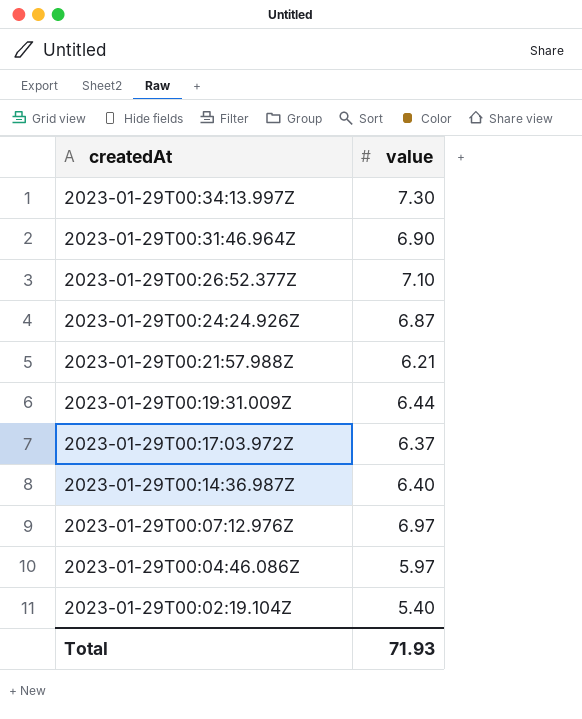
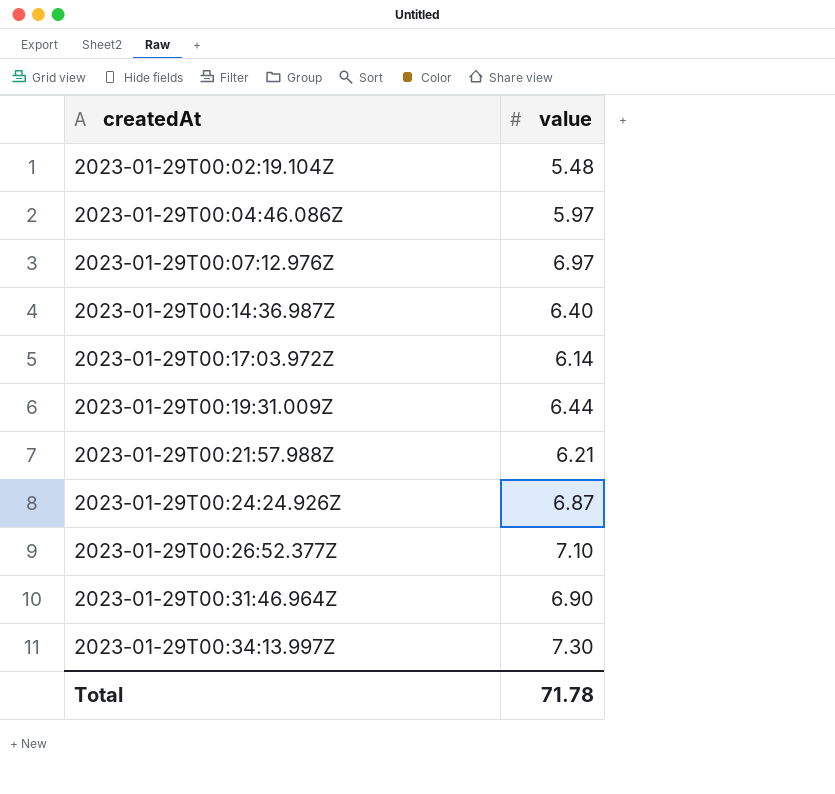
row order: createdAt descending -> createdAt ascending
2023-01-29T00:02:19.104Z | value: 5.40 -> 5.48
2023-01-29T00:17:03.972Z | value: 6.37 -> 6.14
Total | value: 71.93 -> 71.78

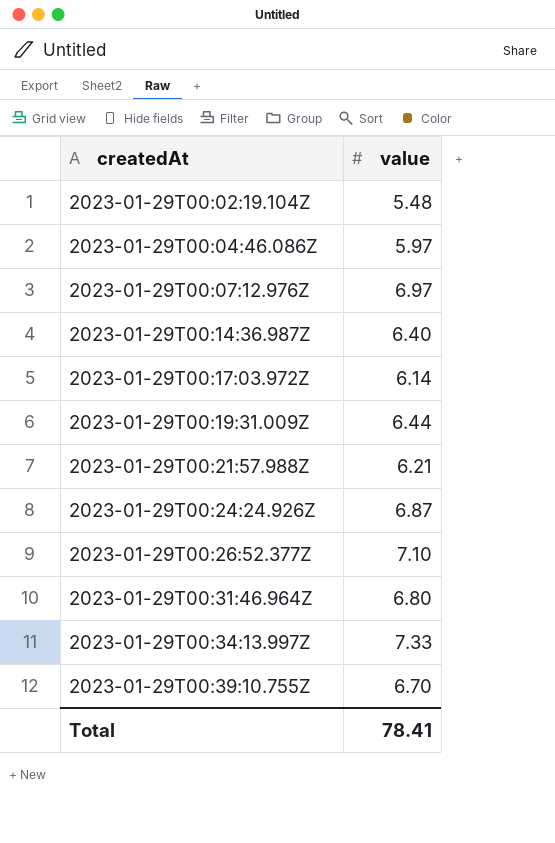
2023-01-29T00:31:46.964Z | value: 6.90 -> 6.80
2023-01-29T00:34:13.997Z | value: 7.30 -> 7.33
row 2023-01-29T00:39:10.755Z: none -> 6.70
Total | value: 71.78 -> 78.41

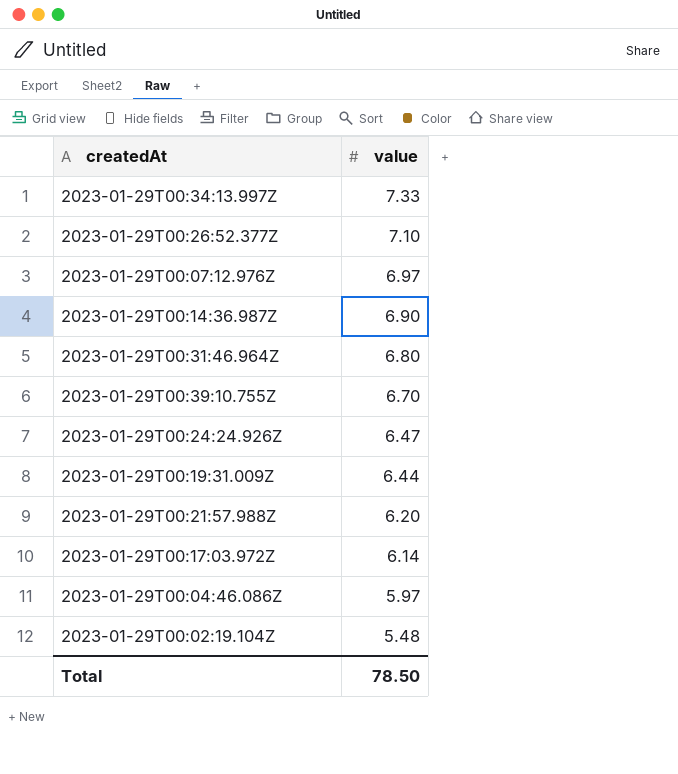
row order: createdAt ascending -> value descending
2023-01-29T00:14:36.987Z | value: 6.40 -> 6.90
2023-01-29T00:24:24.926Z | value: 6.87 -> 6.47
2023-01-29T00:21:57.988Z | value: 6.21 -> 6.20
Total | value: 78.41 -> 78.50

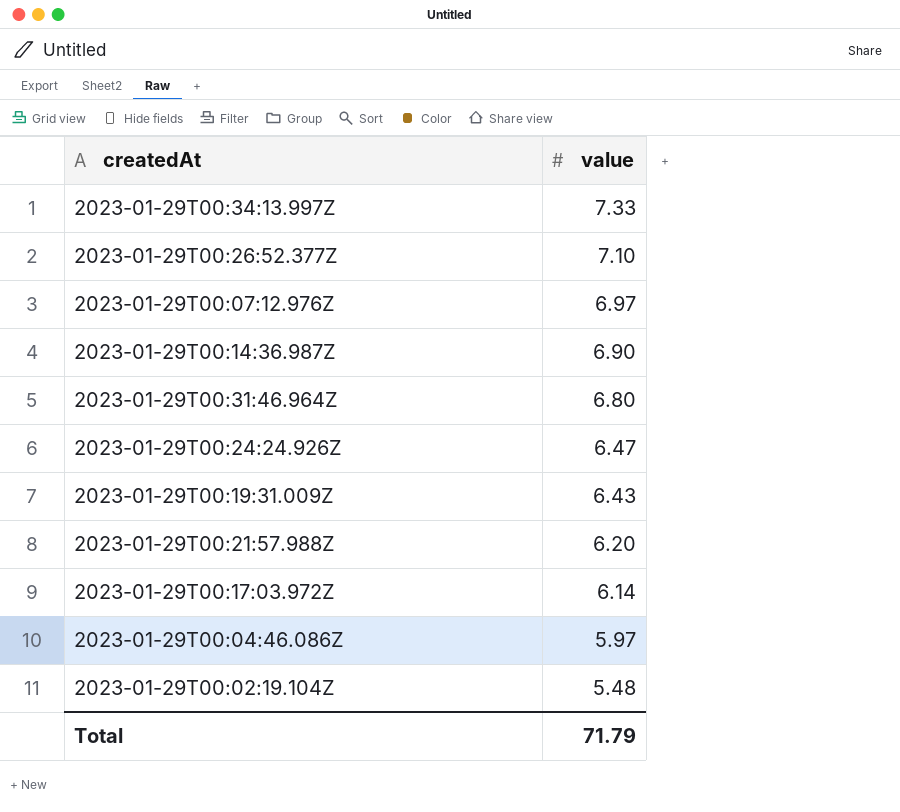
row 2023-01-29T00:39:10.755Z: 6.70 -> none
2023-01-29T00:19:31.009Z | value: 6.44 -> 6.43
Total | value: 78.50 -> 71.79

